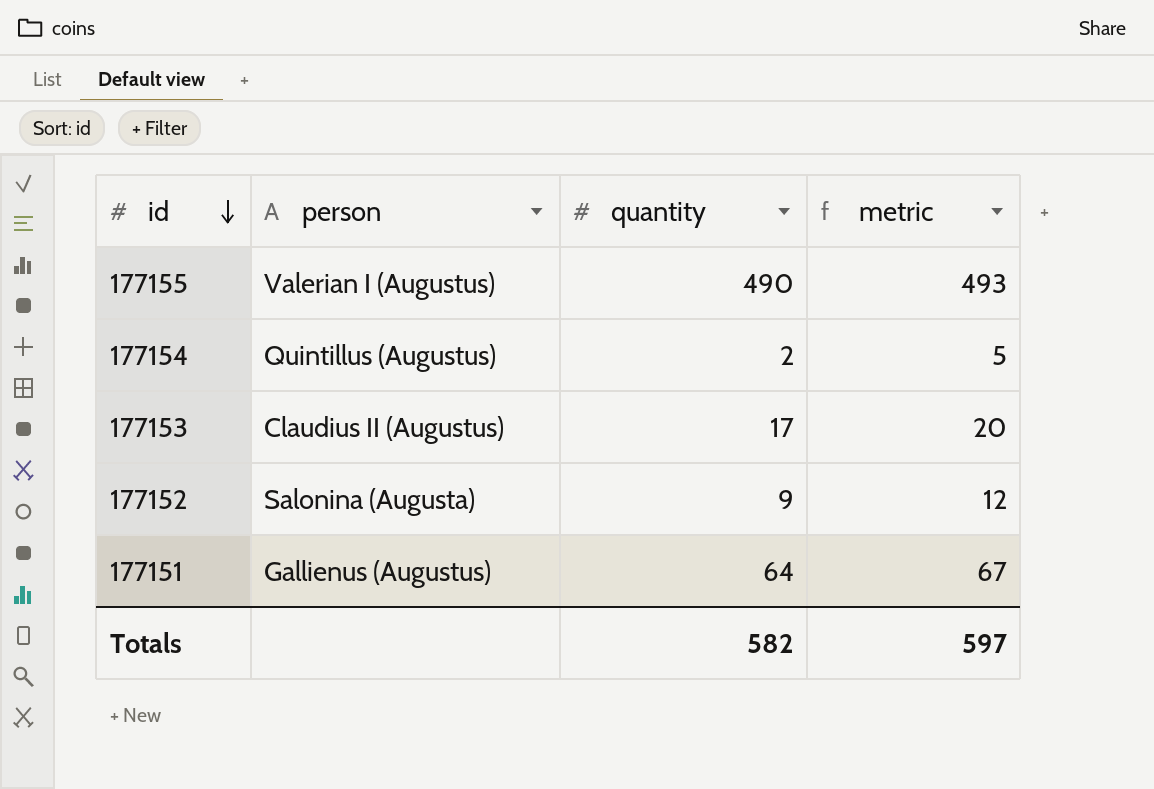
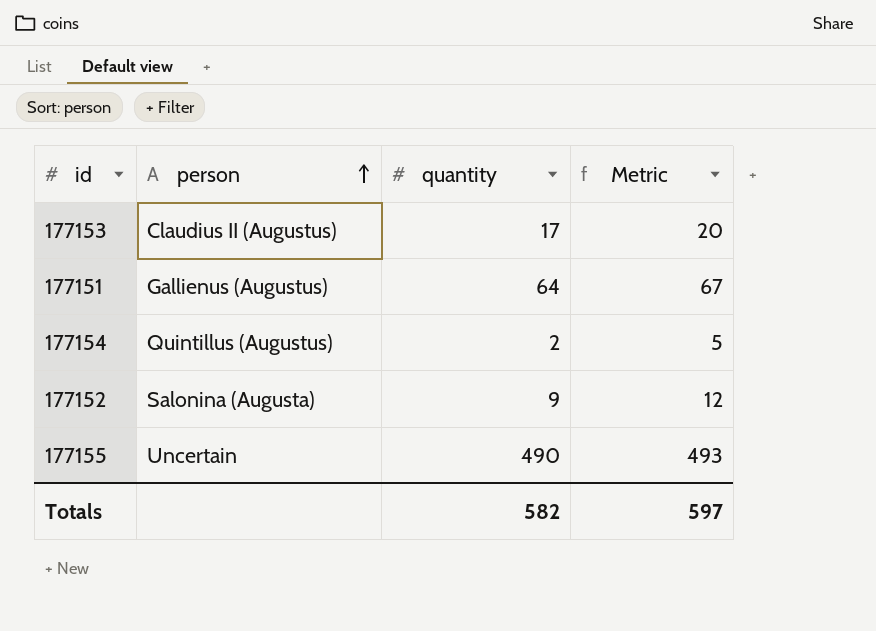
row order: id descending -> person ascending
column name: metric -> Metric
177155 | person: Valerian I (Augustus) -> Uncertain

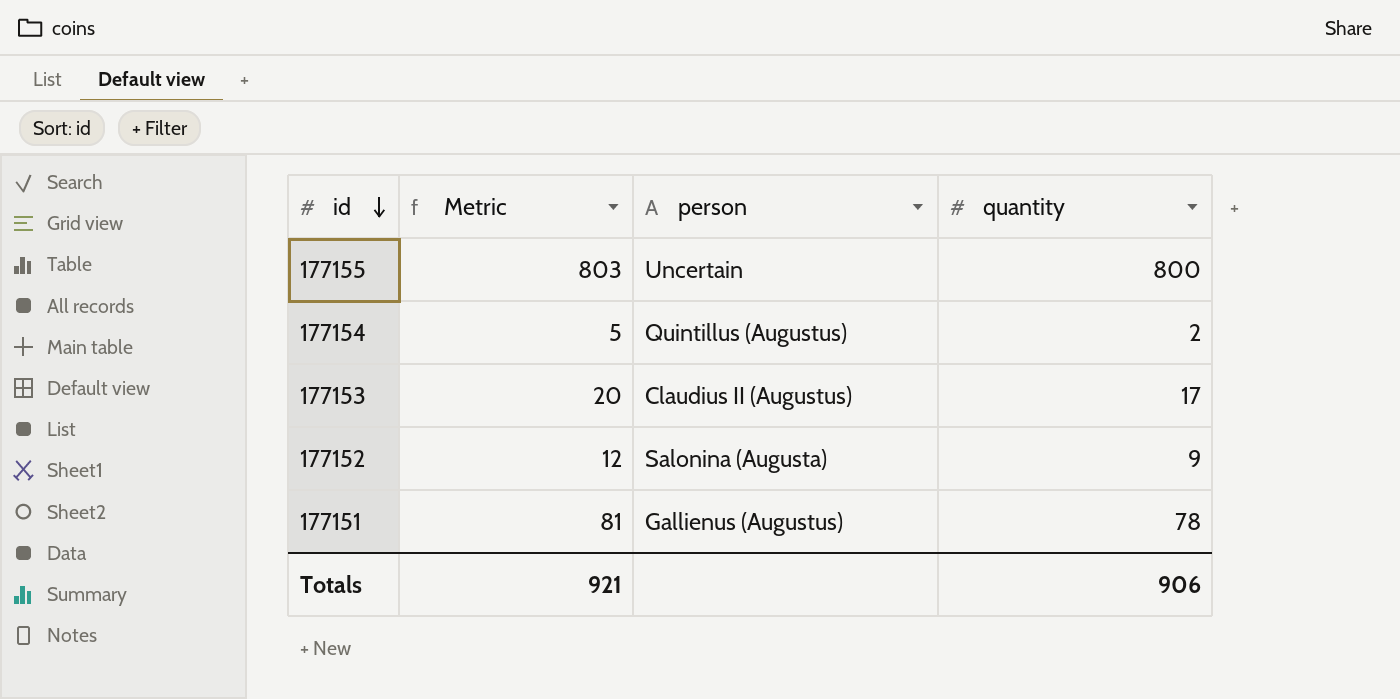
row order: person ascending -> id descending
column Metric | position: 4 -> 2
177155 | Metric: 493 -> 803
177155 | quantity: 490 -> 800
177151 | Metric: 67 -> 81
177151 | quantity: 64 -> 78
Totals | Metric: 597 -> 921
Totals | quantity: 582 -> 906

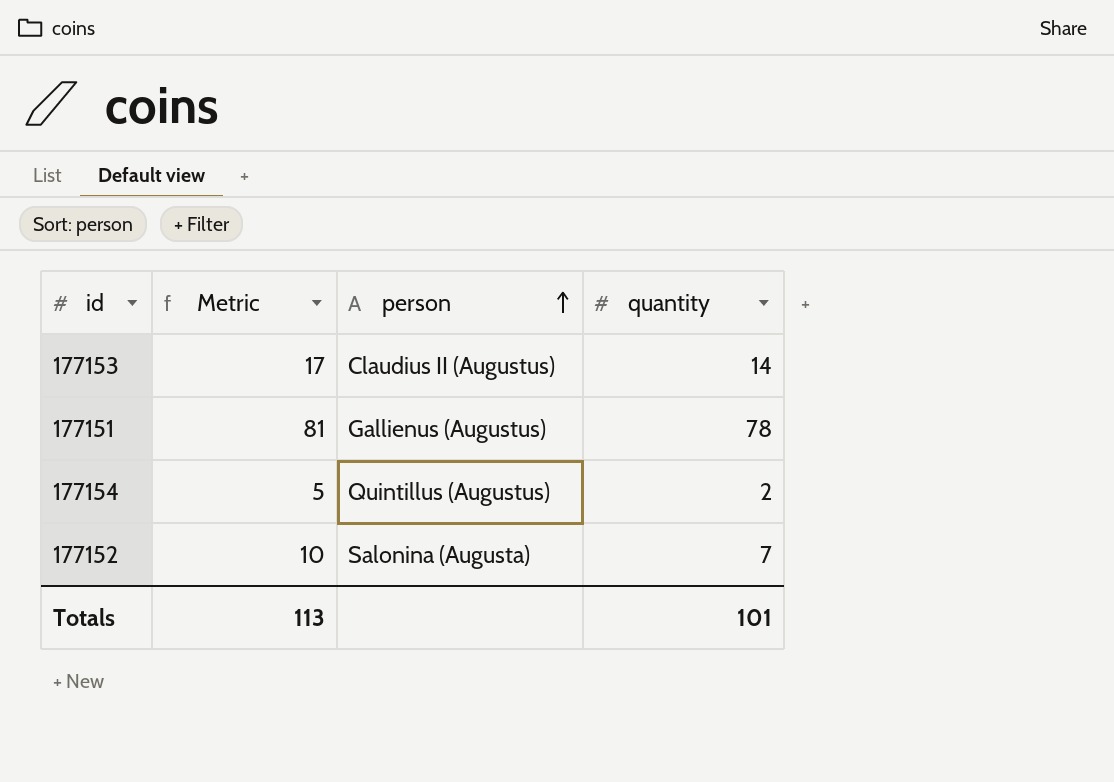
row order: id descending -> person ascending
row 177155: 803 | Uncertain | 800 -> none
177153 | Metric: 20 -> 17
177153 | quantity: 17 -> 14
177152 | Metric: 12 -> 10
177152 | quantity: 9 -> 7
Totals | Metric: 921 -> 113
Totals | quantity: 906 -> 101

